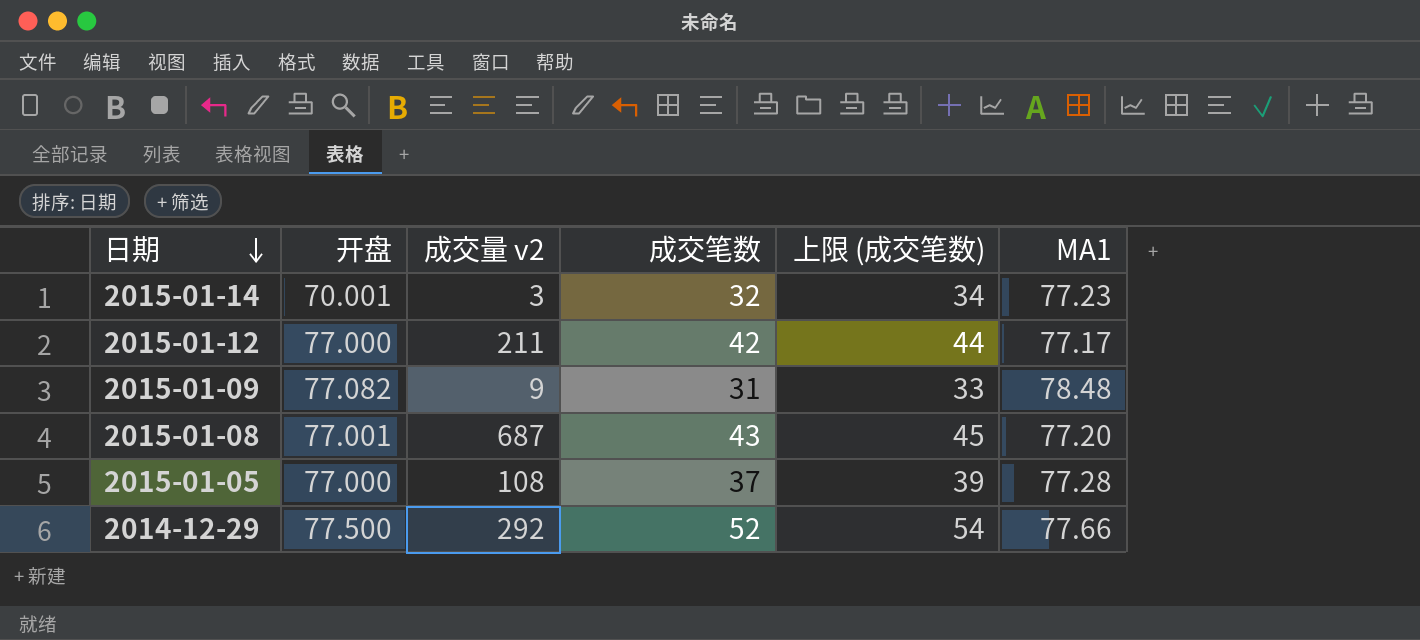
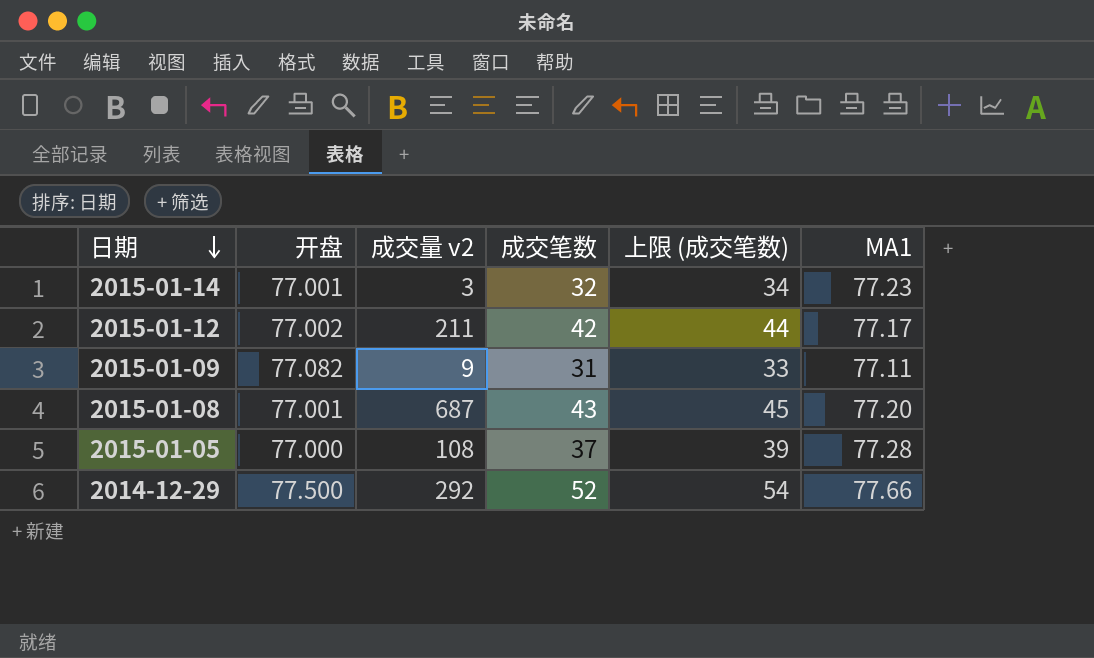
2015-01-14 | 开盘: 70.001 -> 77.001
2015-01-12 | 开盘: 77.000 -> 77.002
2015-01-09 | MA1: 78.48 -> 77.11

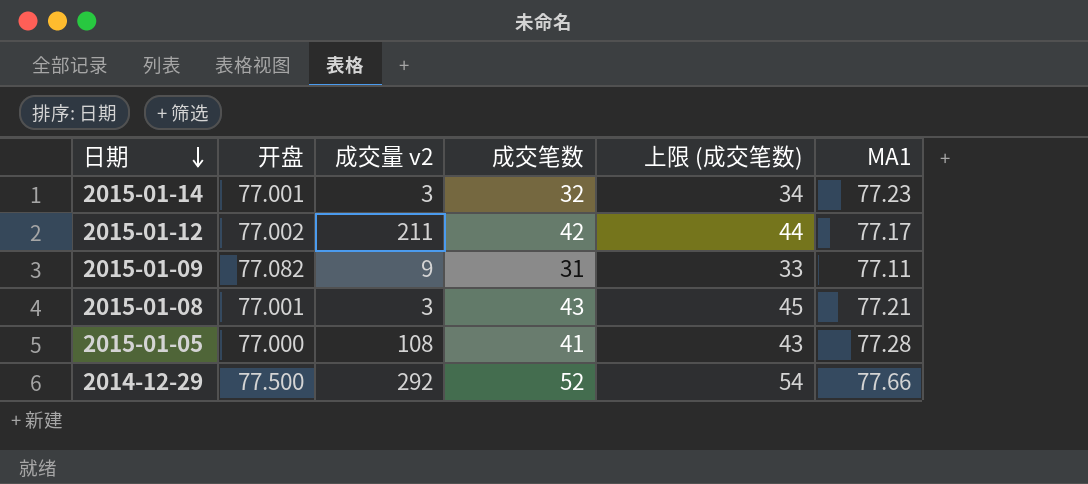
2015-01-08 | 成交量 v2: 687 -> 3
2015-01-08 | MA1: 77.20 -> 77.21
2015-01-05 | 成交笔数: 37 -> 41
2015-01-05 | 上限 (成交笔数): 39 -> 43

